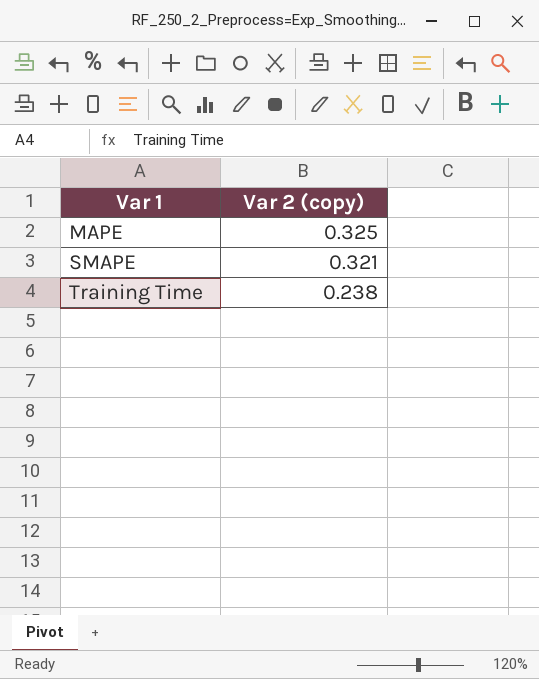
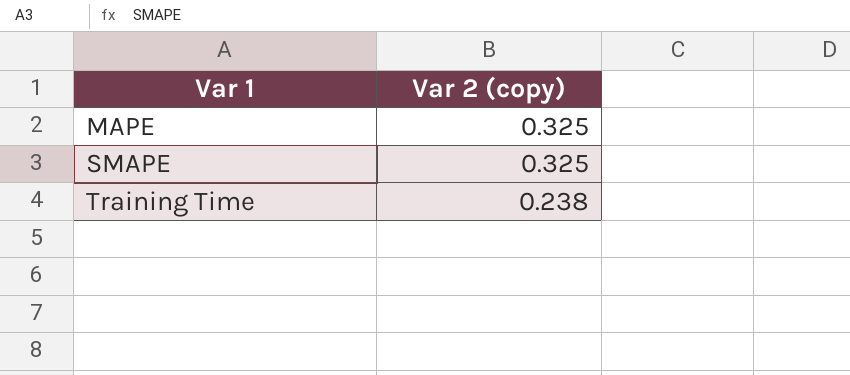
SMAPE | Var 2 (copy): 0.321 -> 0.325

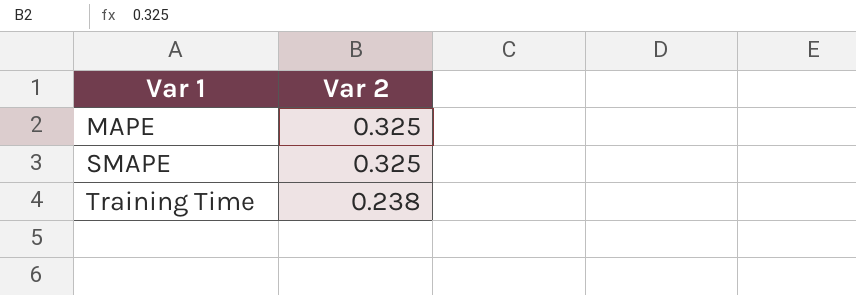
column name: Var 2 (copy) -> Var 2

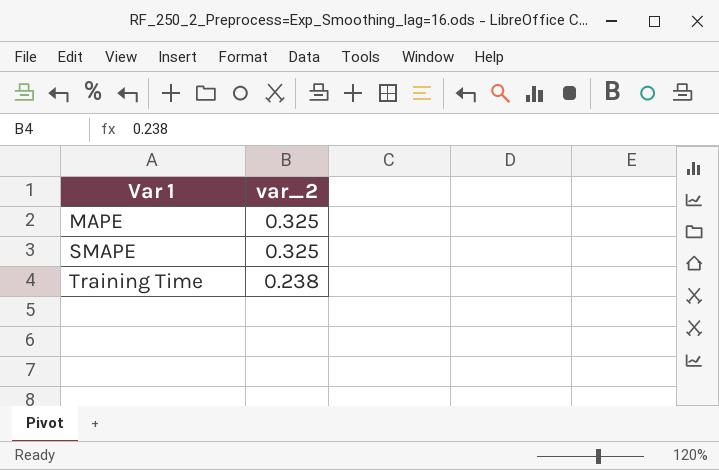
column name: Var 2 -> var_2

